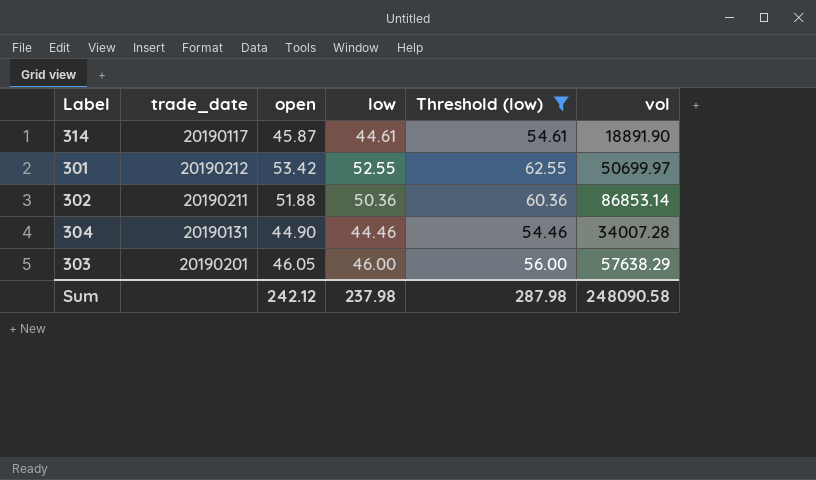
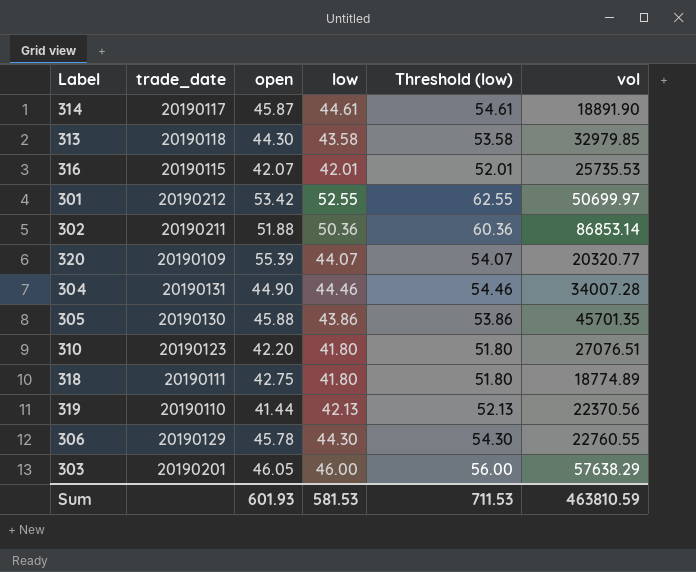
filter: Threshold (low) >= 54.46 -> none
Sum | open: 242.12 -> 601.93
Sum | low: 237.98 -> 581.53
Sum | Threshold (low): 287.98 -> 711.53
Sum | vol: 248090.58 -> 463810.59

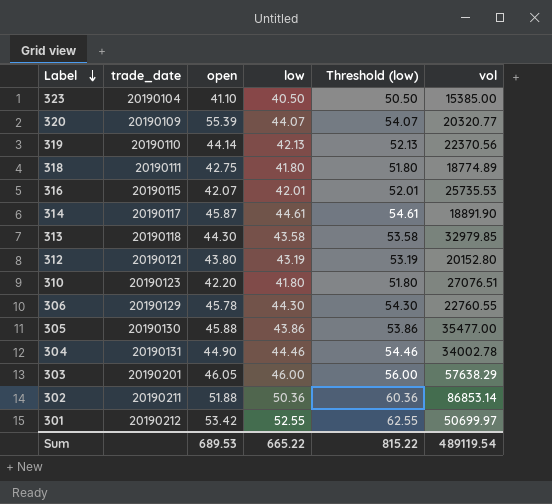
row order: none -> Label descending
row 323: none -> 20190104 | 41.10 | 40.50 | 50.50 | 15385.00
319 | open: 41.44 -> 44.14
row 312: none -> 20190121 | 43.80 | 43.19 | 53.19 | 20152.80
305 | vol: 45701.35 -> 35477.00
304 | vol: 34007.28 -> 34002.78
Sum | open: 601.93 -> 689.53
Sum | low: 581.53 -> 665.22
Sum | Threshold (low): 711.53 -> 815.22
Sum | vol: 463810.59 -> 489119.54

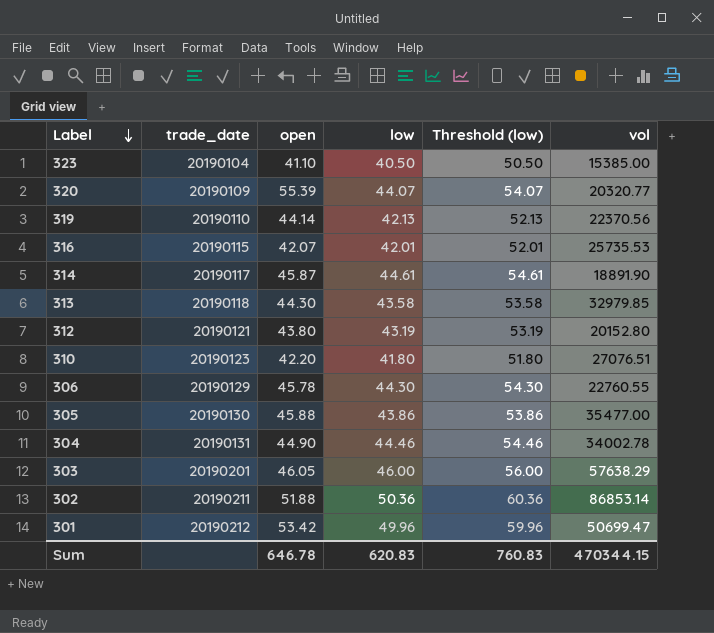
row 318: 20190111 | 42.75 | 41.80 | 51.80 | 18774.89 -> none
301 | low: 52.55 -> 49.96
301 | Threshold (low): 62.55 -> 59.96
301 | vol: 50699.97 -> 50699.47
Sum | open: 689.53 -> 646.78
Sum | low: 665.22 -> 620.83
Sum | Threshold (low): 815.22 -> 760.83
Sum | vol: 489119.54 -> 470344.15

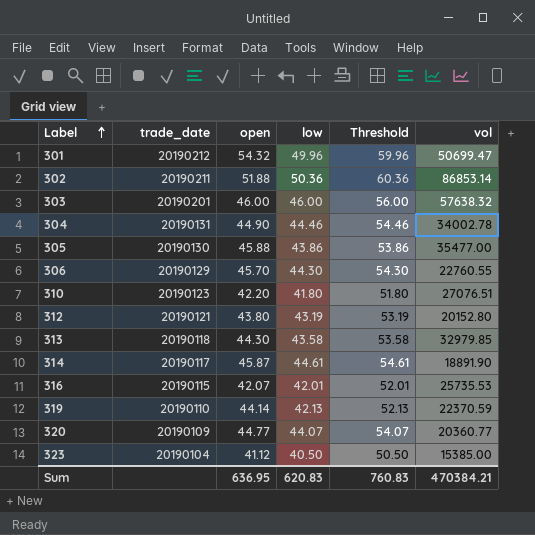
row order: Label descending -> Label ascending
column name: Threshold (low) -> Threshold
301 | open: 53.42 -> 54.32
303 | open: 46.05 -> 46.00
303 | vol: 57638.29 -> 57638.32
306 | open: 45.78 -> 45.70
319 | vol: 22370.56 -> 22370.59
320 | open: 55.39 -> 44.77
320 | vol: 20320.77 -> 20360.77
323 | open: 41.10 -> 41.12
Sum | open: 646.78 -> 636.95
Sum | vol: 470344.15 -> 470384.21

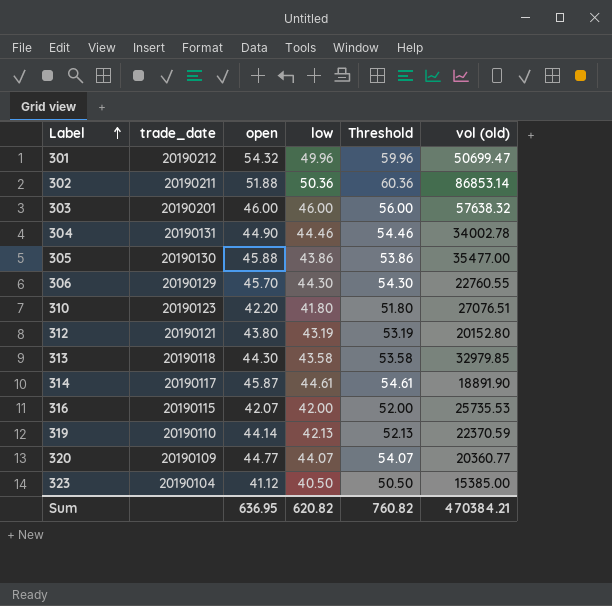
column name: vol -> vol (old)
316 | low: 42.01 -> 42.00
316 | Threshold: 52.01 -> 52.00
Sum | low: 620.83 -> 620.82
Sum | Threshold: 760.83 -> 760.82

